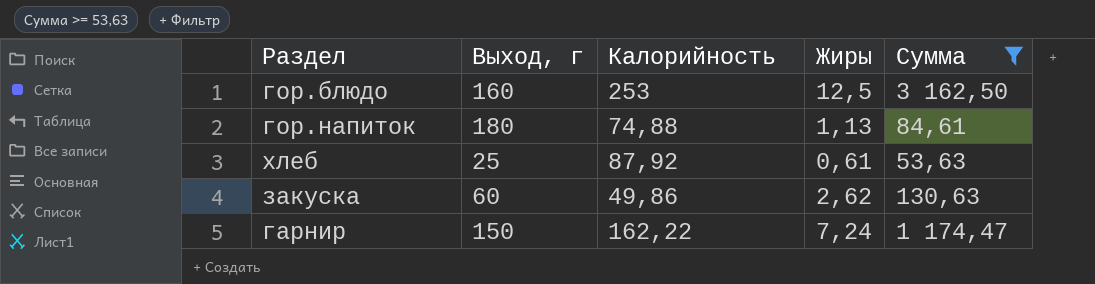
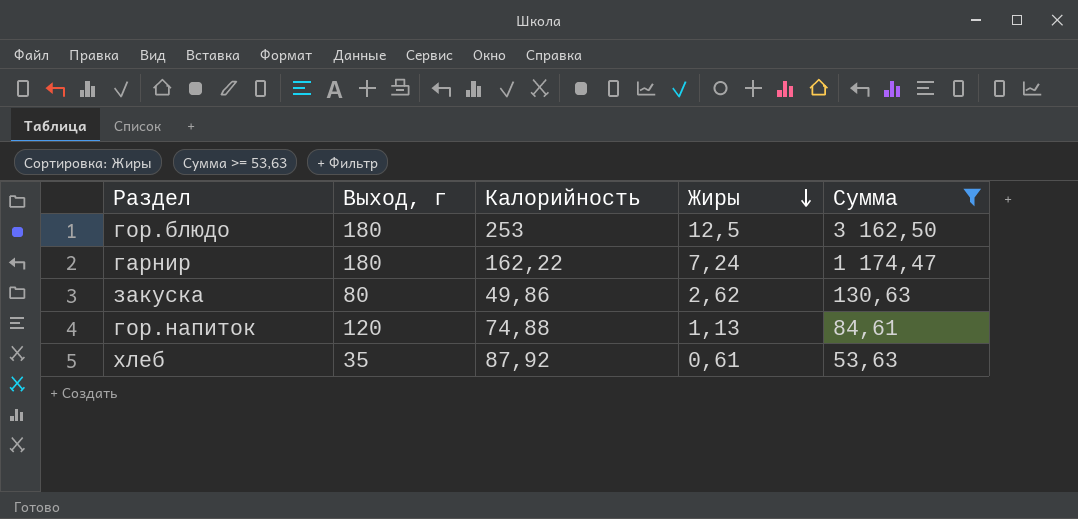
row order: none -> Жиры descending
гор.блюдо | Выход, г: 160 -> 180
гарнир | Выход, г: 150 -> 180
закуска | Выход, г: 60 -> 80
гор.напиток | Выход, г: 180 -> 120
хлеб | Выход, г: 25 -> 35

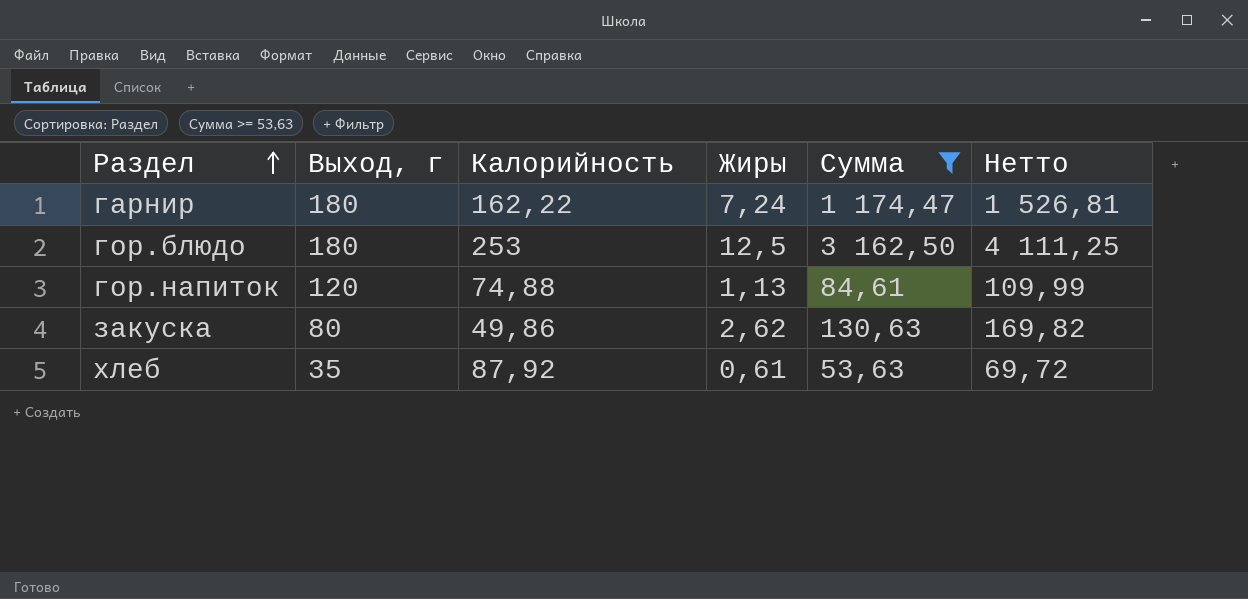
row order: Жиры descending -> Раздел ascending
column Нетто | formula: none -> [Сумма] * 1,3

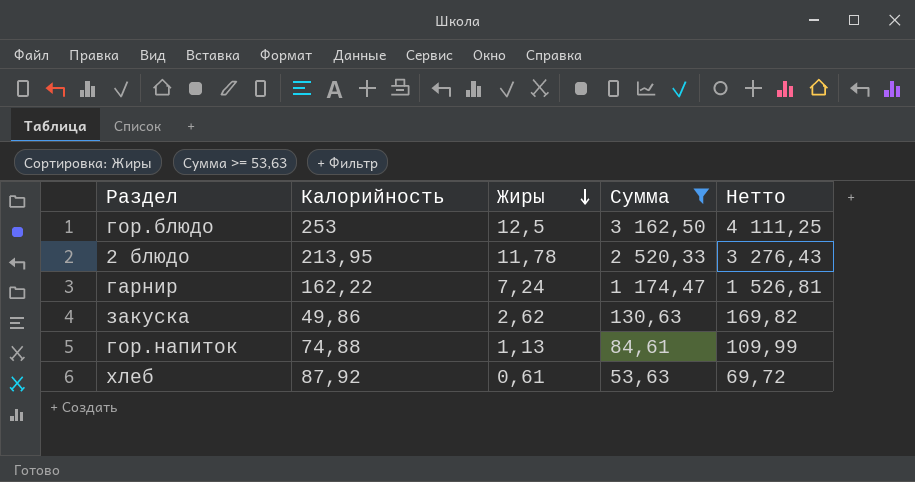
row order: Раздел ascending -> Жиры descending
column Выход, г | position: 2 -> none
row 2 блюдо: none -> 213,95 | 11,78 | 2 520,33 | 3 276,43

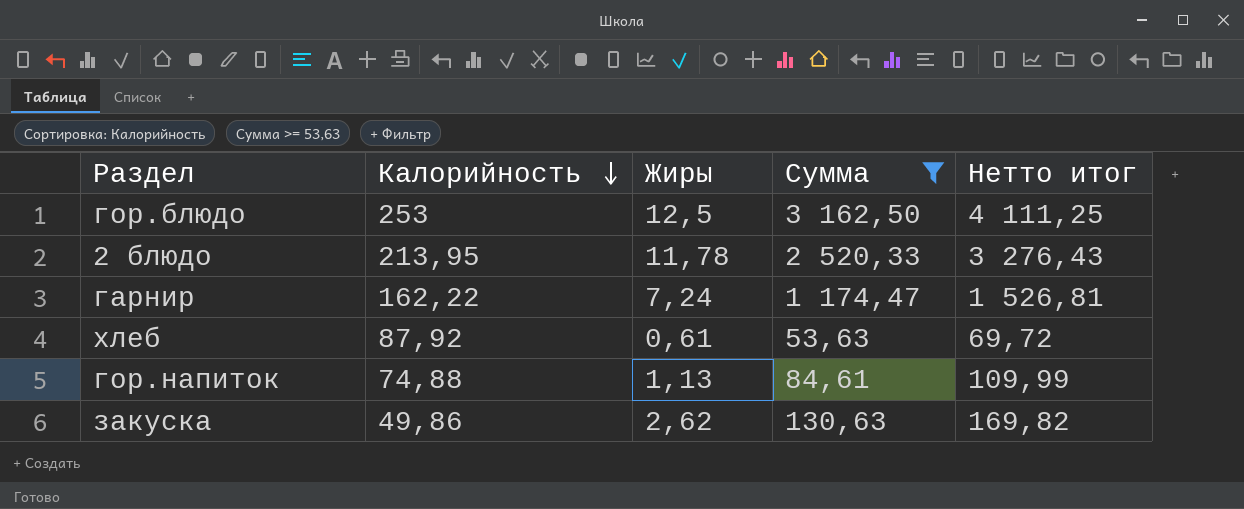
row order: Жиры descending -> Калорийность descending
column name: Нетто -> Нетто итог

